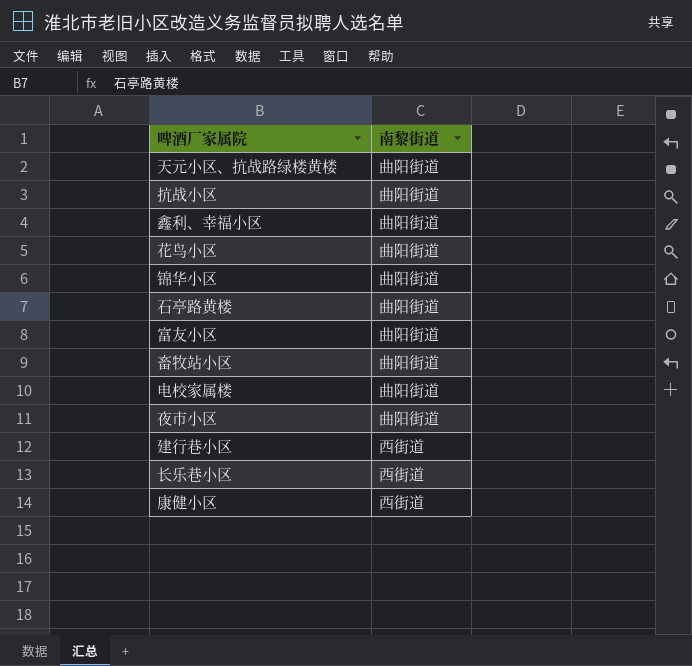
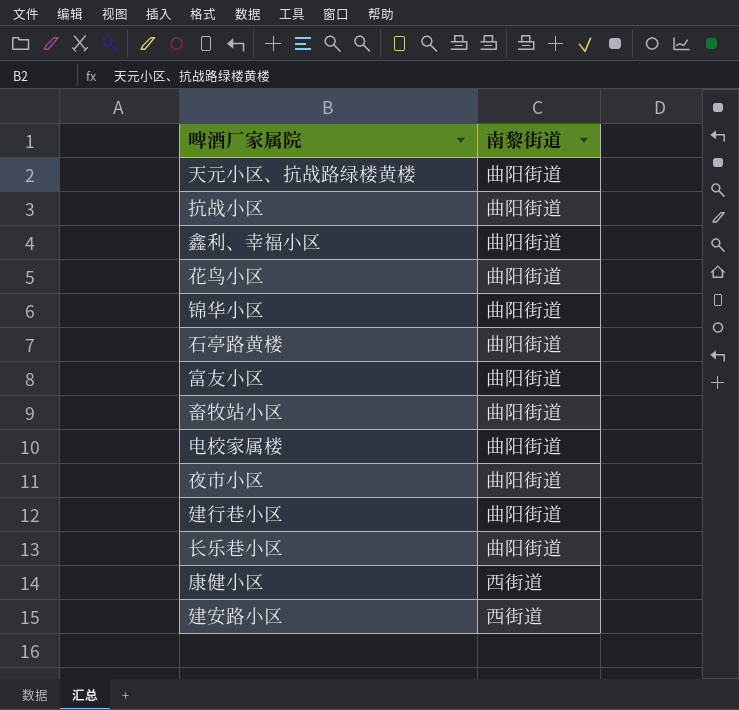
建行巷小区 | 南黎街道: 西街道 -> 曲阳街道
长乐巷小区 | 南黎街道: 西街道 -> 曲阳街道
row 建安路小区: none -> 西街道

